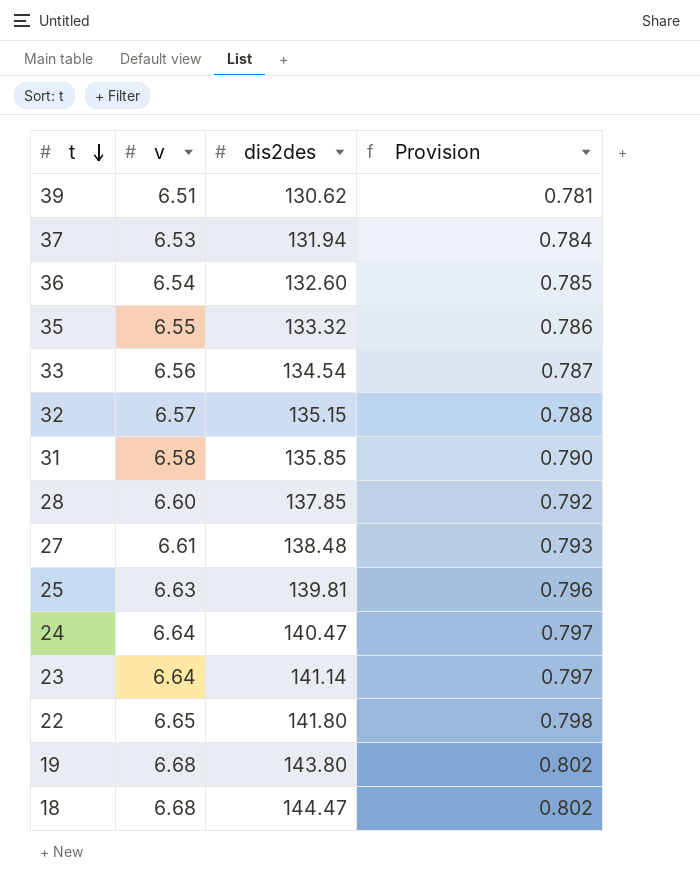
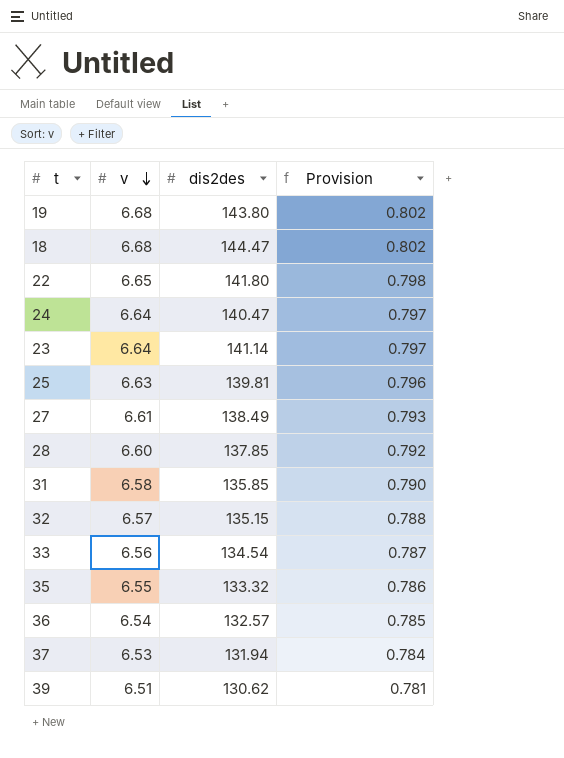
row order: t descending -> v descending
27 | dis2des: 138.48 -> 138.49
36 | dis2des: 132.60 -> 132.57

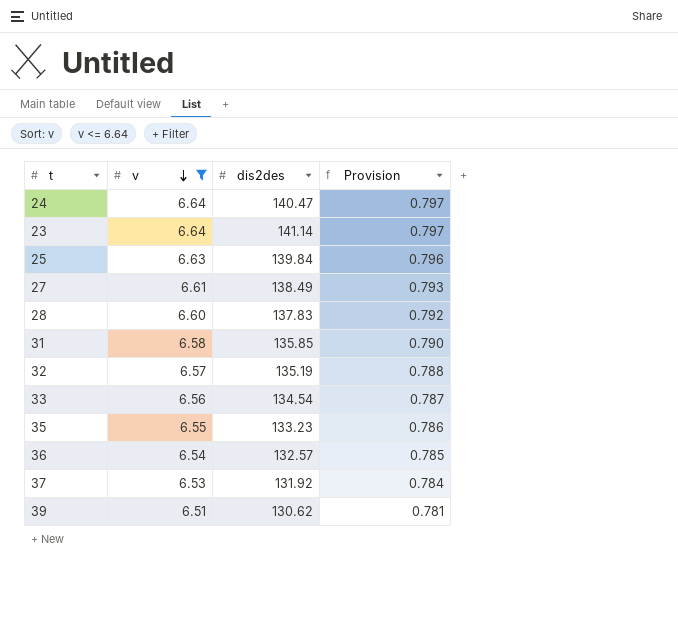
filter: none -> v <= 6.64
25 | dis2des: 139.81 -> 139.84
28 | dis2des: 137.85 -> 137.83
32 | dis2des: 135.15 -> 135.19
35 | dis2des: 133.32 -> 133.23
37 | dis2des: 131.94 -> 131.92

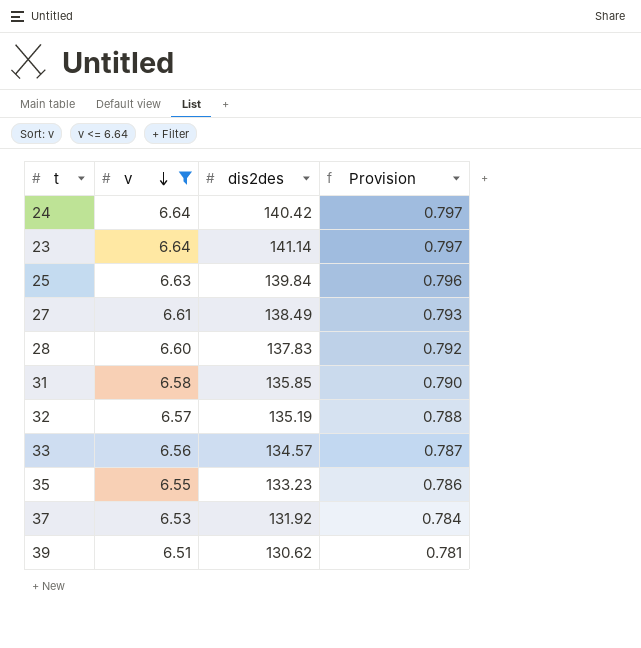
row 36: 6.54 | 132.57 | 0.785 -> none
24 | dis2des: 140.47 -> 140.42
33 | dis2des: 134.54 -> 134.57

